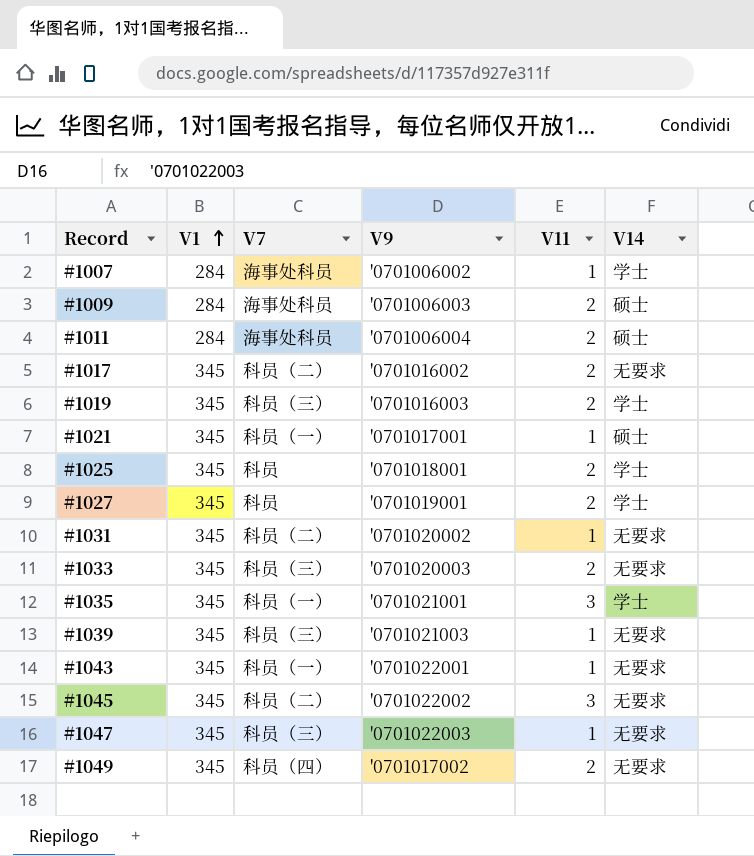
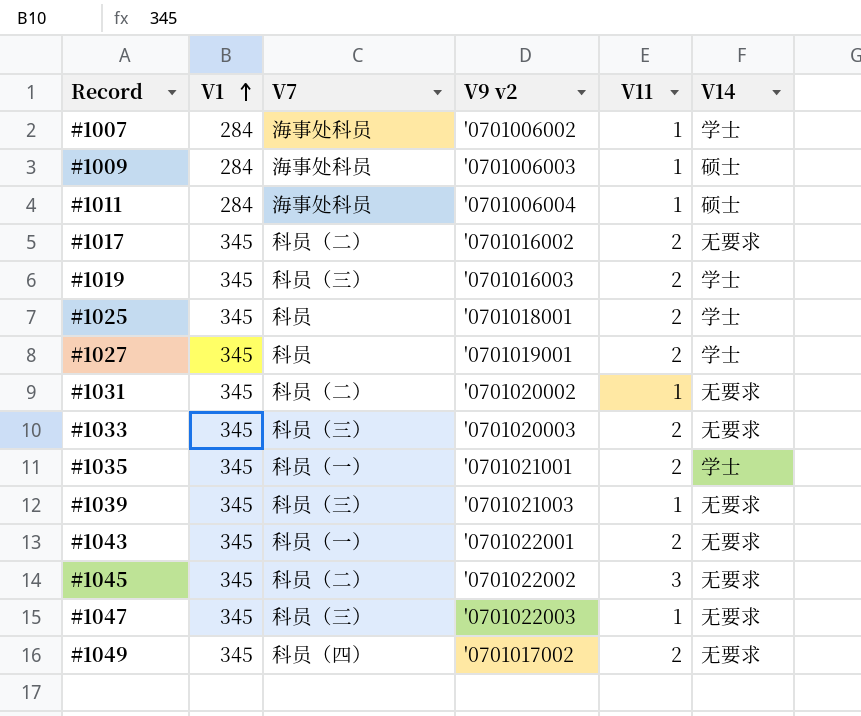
column name: V9 -> V9 v2
row #1021: 345 | 科员（一） | '0701017001 | 1 | 硕士 -> none
#1009 | V11: 2 -> 1
#1011 | V11: 2 -> 1
#1035 | V11: 3 -> 2
#1043 | V11: 1 -> 2

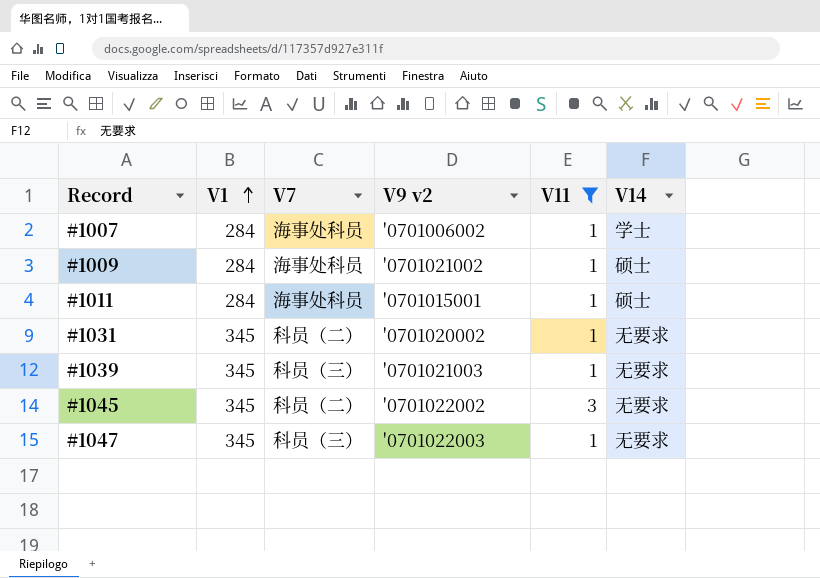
filter: none -> V11 != 2
#1009 | V9 v2: '0701006003 -> '0701021002
#1011 | V9 v2: '0701006004 -> '0701015001

